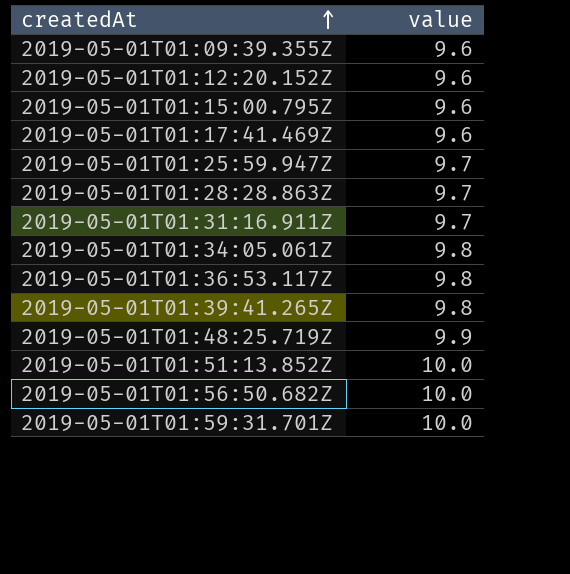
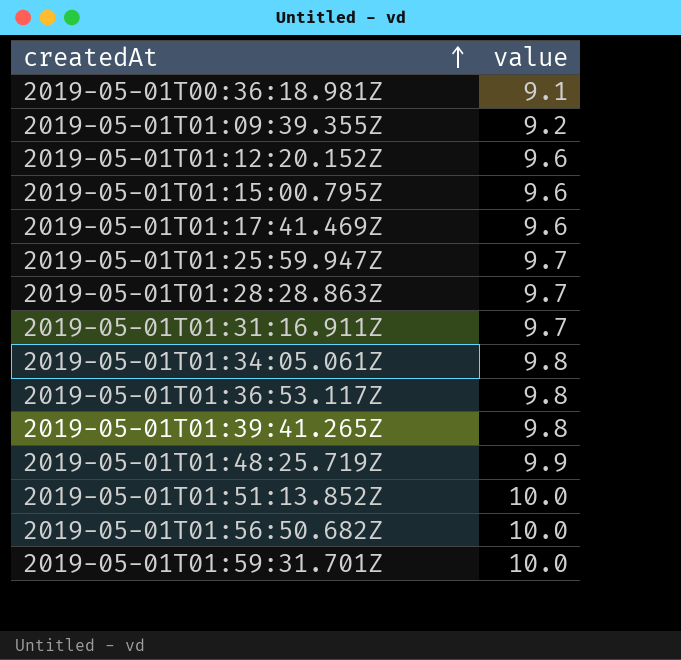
row 2019-05-01T00:36:18.981Z: none -> 9.1
2019-05-01T01:09:39.355Z | value: 9.6 -> 9.2

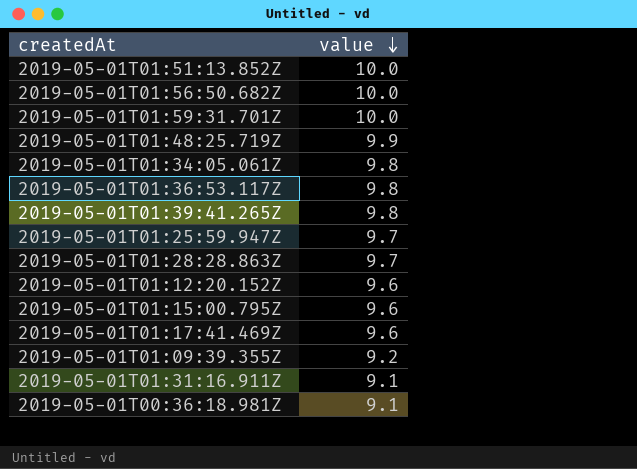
row order: createdAt ascending -> value descending
2019-05-01T01:31:16.911Z | value: 9.7 -> 9.1

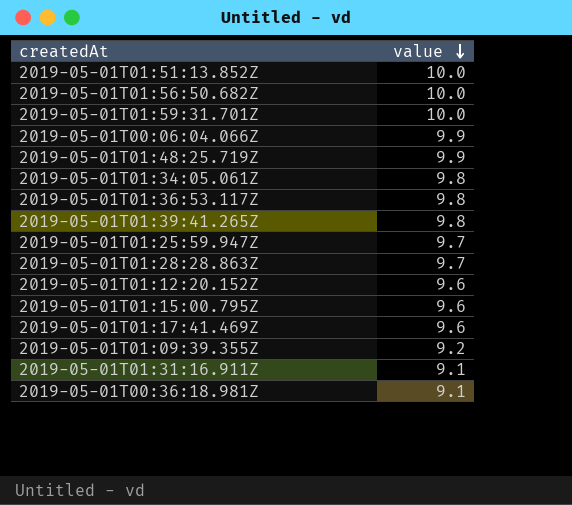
row 2019-05-01T00:06:04.066Z: none -> 9.9

